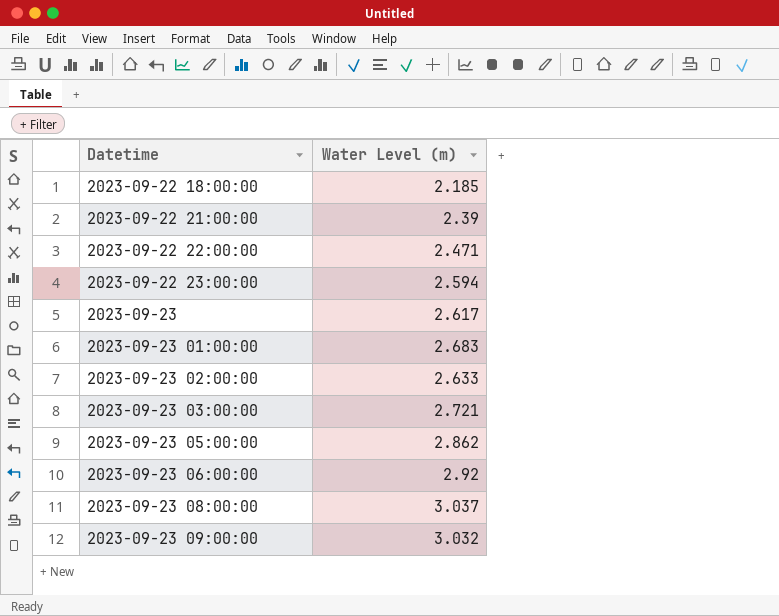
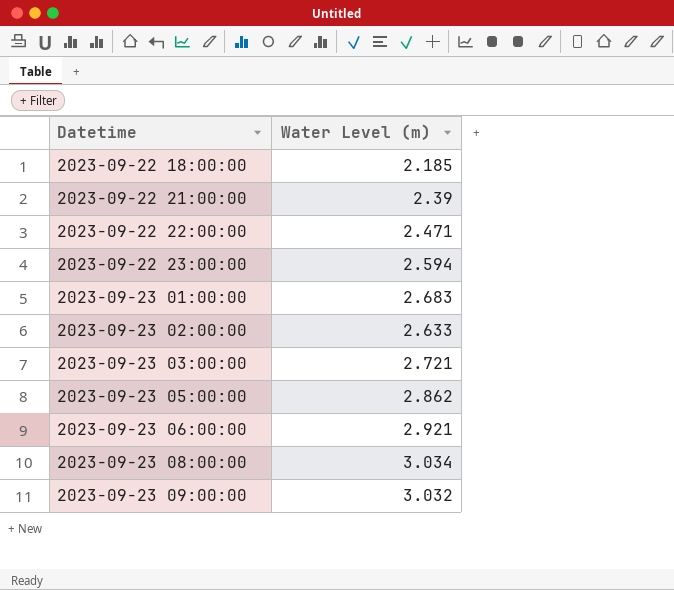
row 2023-09-23: 2.617 -> none
2023-09-23 06:00:00 | Water Level (m): 2.92 -> 2.921
2023-09-23 08:00:00 | Water Level (m): 3.037 -> 3.034

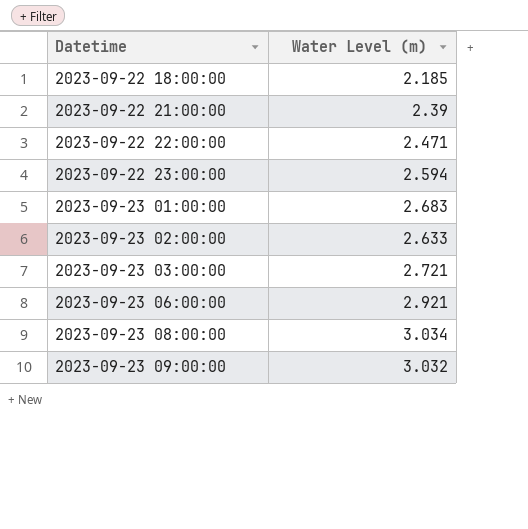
row 2023-09-23 05:00:00: 2.862 -> none

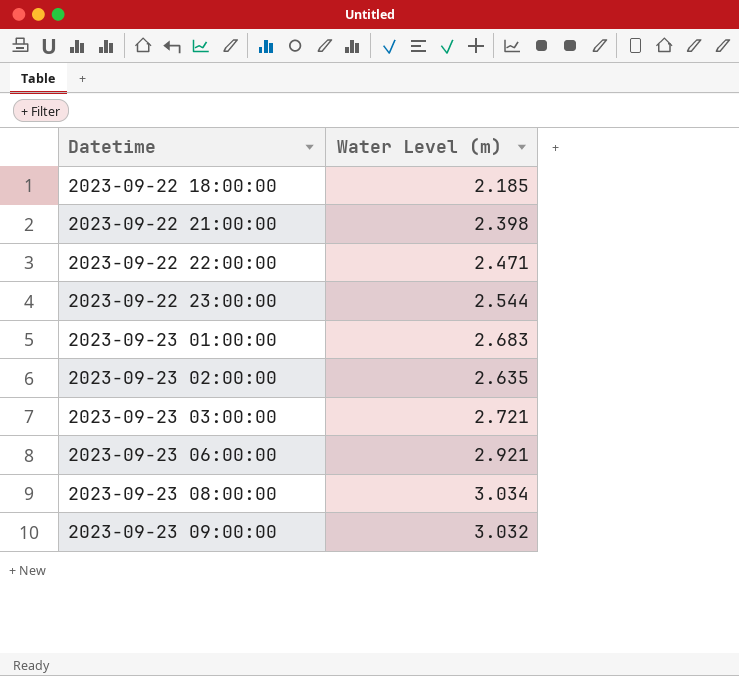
2023-09-22 21:00:00 | Water Level (m): 2.39 -> 2.398
2023-09-22 23:00:00 | Water Level (m): 2.594 -> 2.544
2023-09-23 02:00:00 | Water Level (m): 2.633 -> 2.635

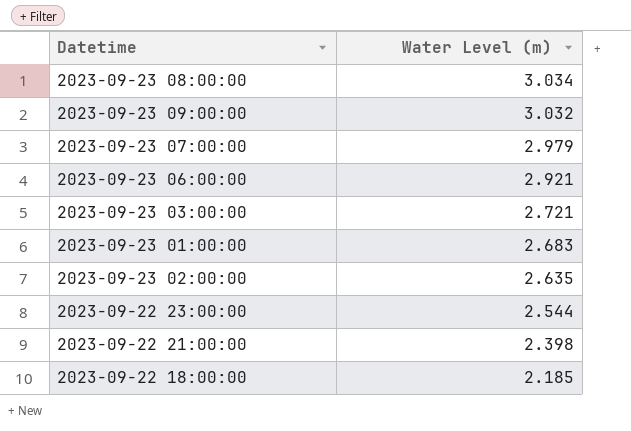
row order: Datetime ascending -> Water Level (m) descending
row 2023-09-22 22:00:00: 2.471 -> none
row 2023-09-23 07:00:00: none -> 2.979

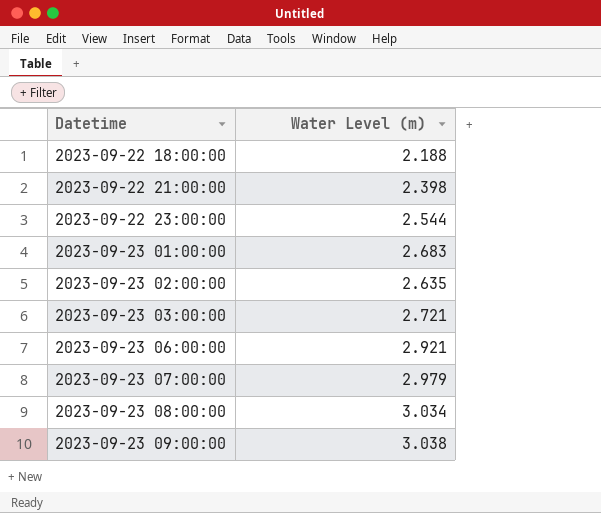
row order: Water Level (m) descending -> Datetime ascending
2023-09-22 18:00:00 | Water Level (m): 2.185 -> 2.188
2023-09-23 09:00:00 | Water Level (m): 3.032 -> 3.038

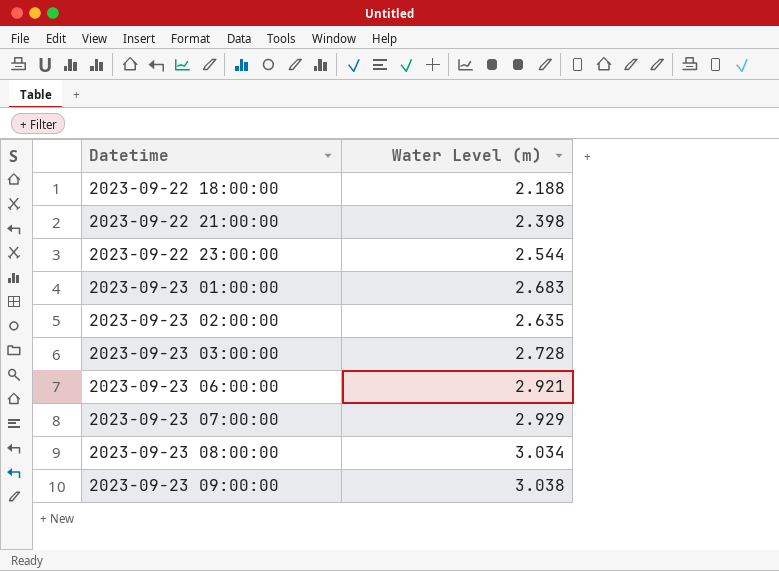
2023-09-23 03:00:00 | Water Level (m): 2.721 -> 2.728
2023-09-23 07:00:00 | Water Level (m): 2.979 -> 2.929

